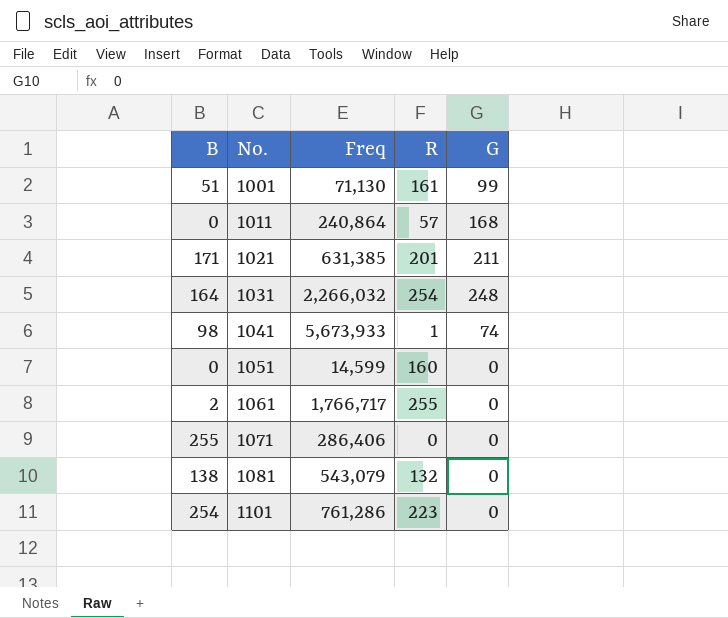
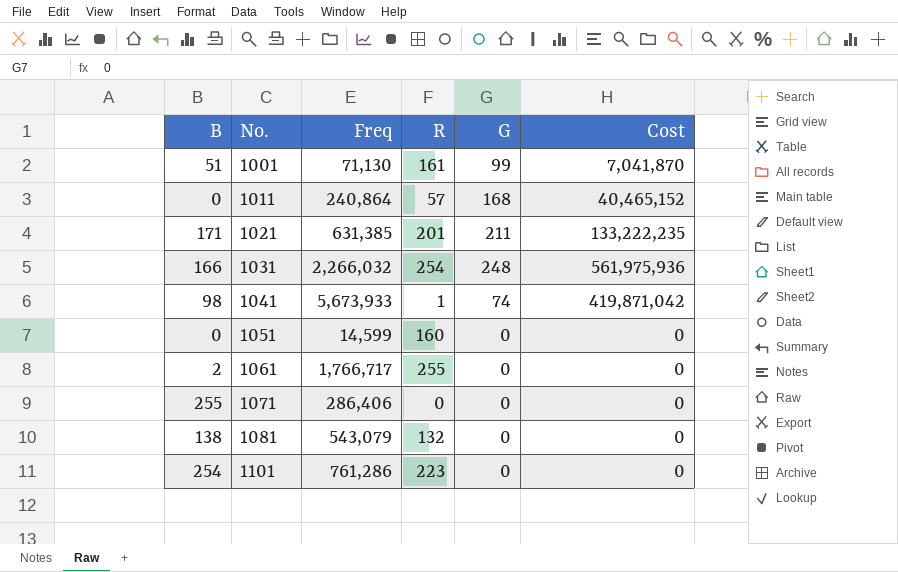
column Cost | formula: none -> [Freq] * [G]
1031 | B: 164 -> 166

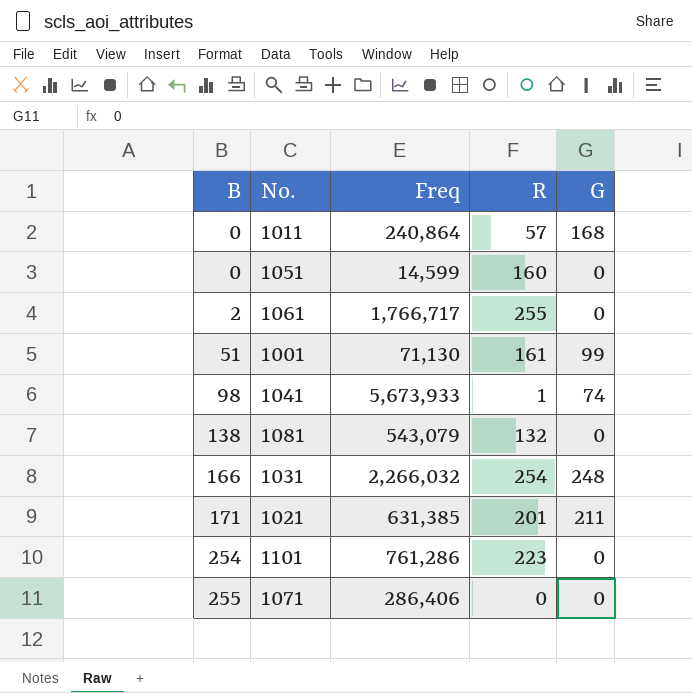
row order: No. ascending -> B ascending
column Cost | formula: [Freq] * [G] -> none

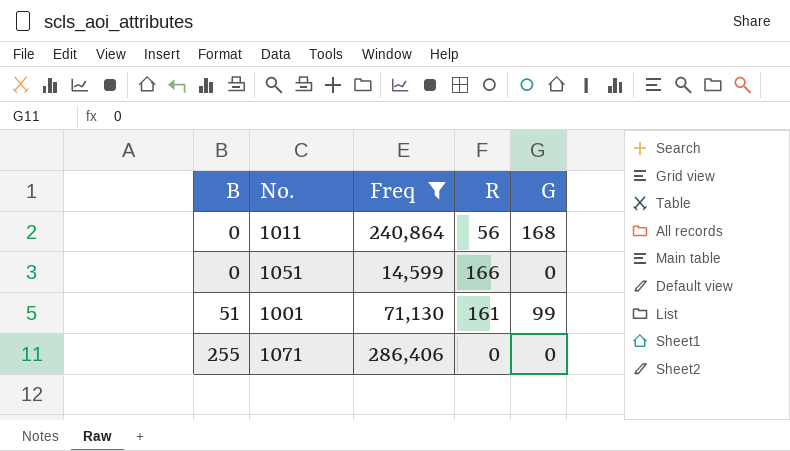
filter: none -> Freq <= 286,406
1011 | R: 57 -> 56
1051 | R: 160 -> 166

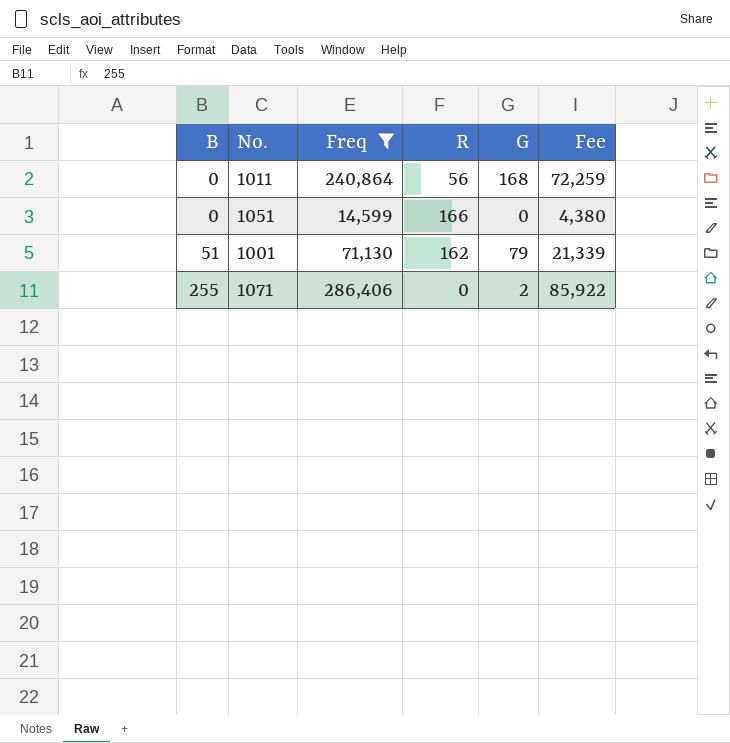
column Fee | formula: none -> [Freq] * 0.3
1001 | R: 161 -> 162
1001 | G: 99 -> 79
1071 | G: 0 -> 2

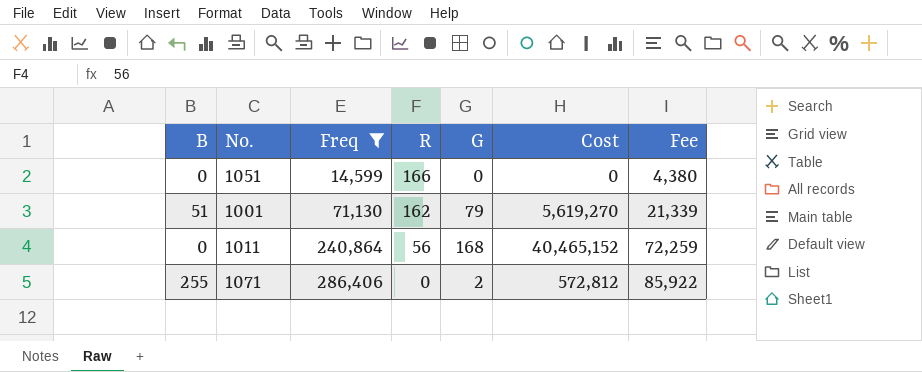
row order: B ascending -> Freq ascending
column Cost | formula: none -> [Freq] * [G]

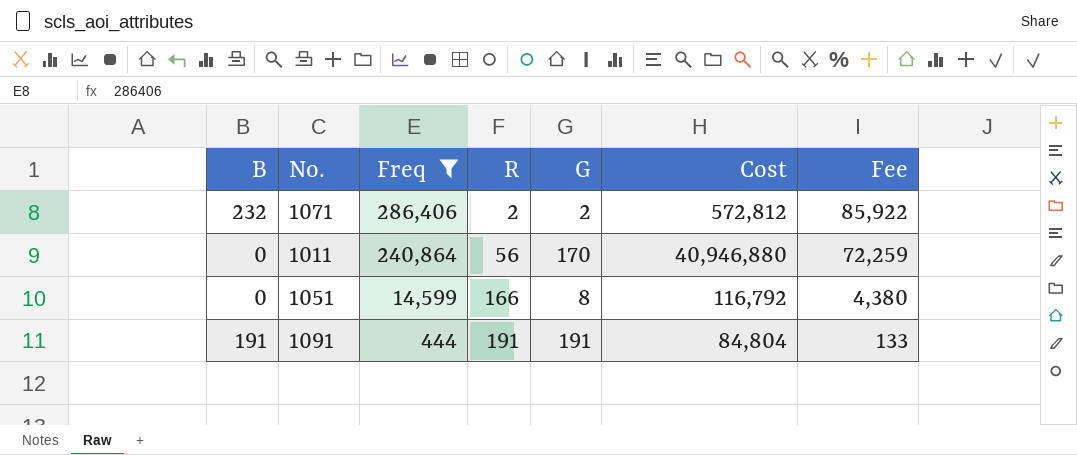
row order: Freq ascending -> Freq descending
row 1001: 51 | 71,130 | 162 | 79 | 5,619,270 | 21,339 -> none
1071 | B: 255 -> 232
1071 | R: 0 -> 2
1011 | G: 168 -> 170
1011 | Cost: 40,465,152 -> 40,946,880
1051 | G: 0 -> 8
1051 | Cost: 0 -> 116,792
row 1091: none -> 191 | 444 | 191 | 191 | 84,804 | 133

